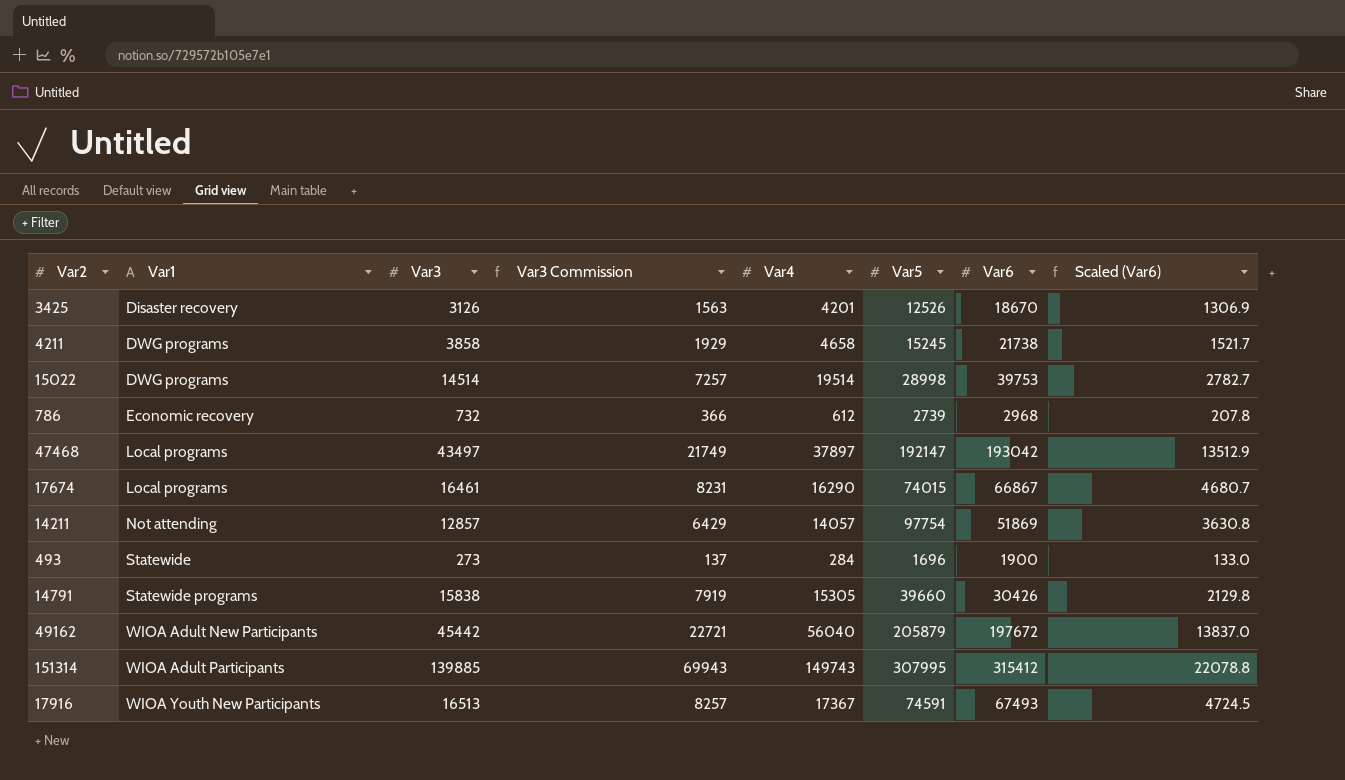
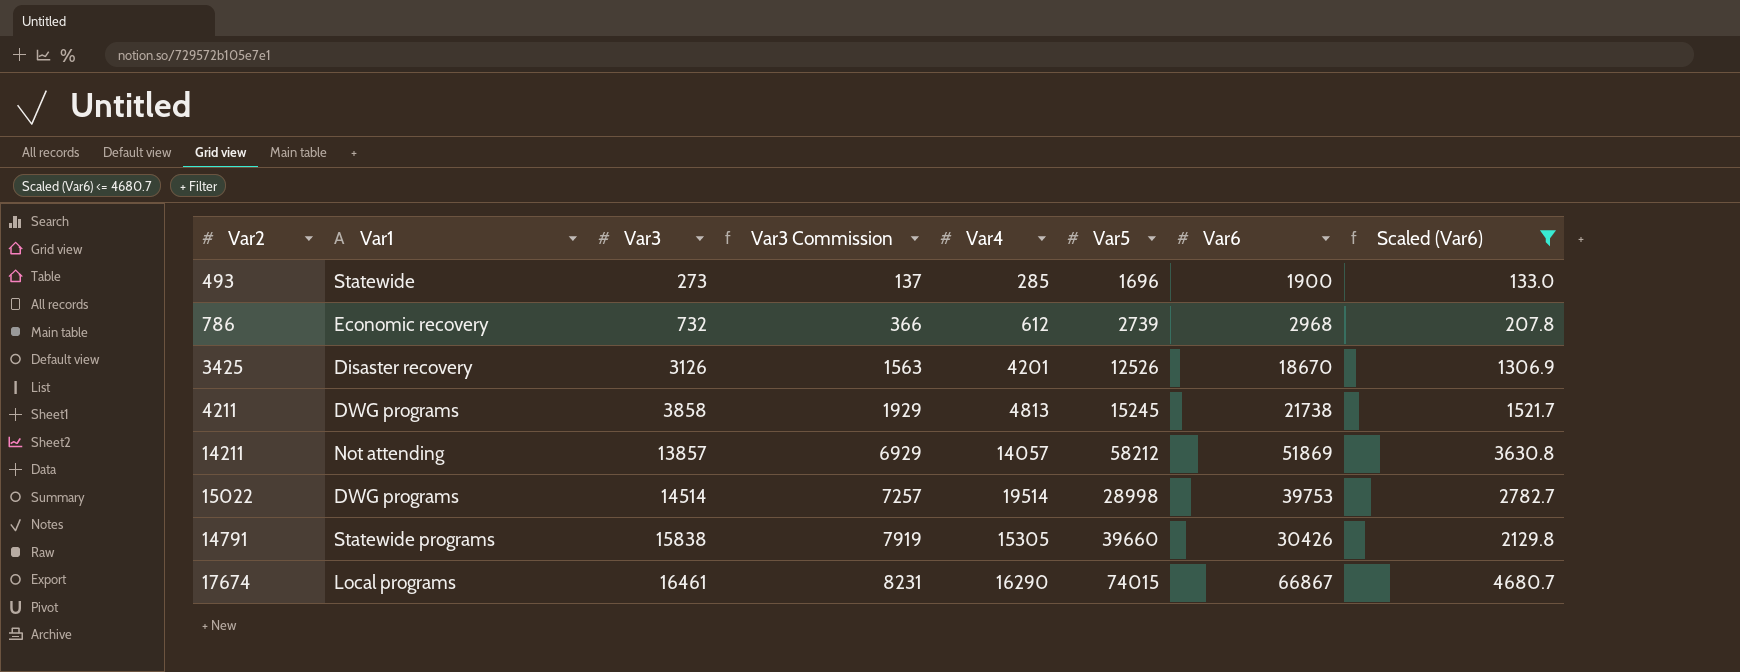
filter: none -> Scaled (Var6) <= 4680.7
row order: Var1 ascending -> Var3 ascending
493 | Var4: 284 -> 285
4211 | Var4: 4658 -> 4813
14211 | Var3: 12857 -> 13857
14211 | Var3 Commission: 6429 -> 6929
14211 | Var5: 97754 -> 58212

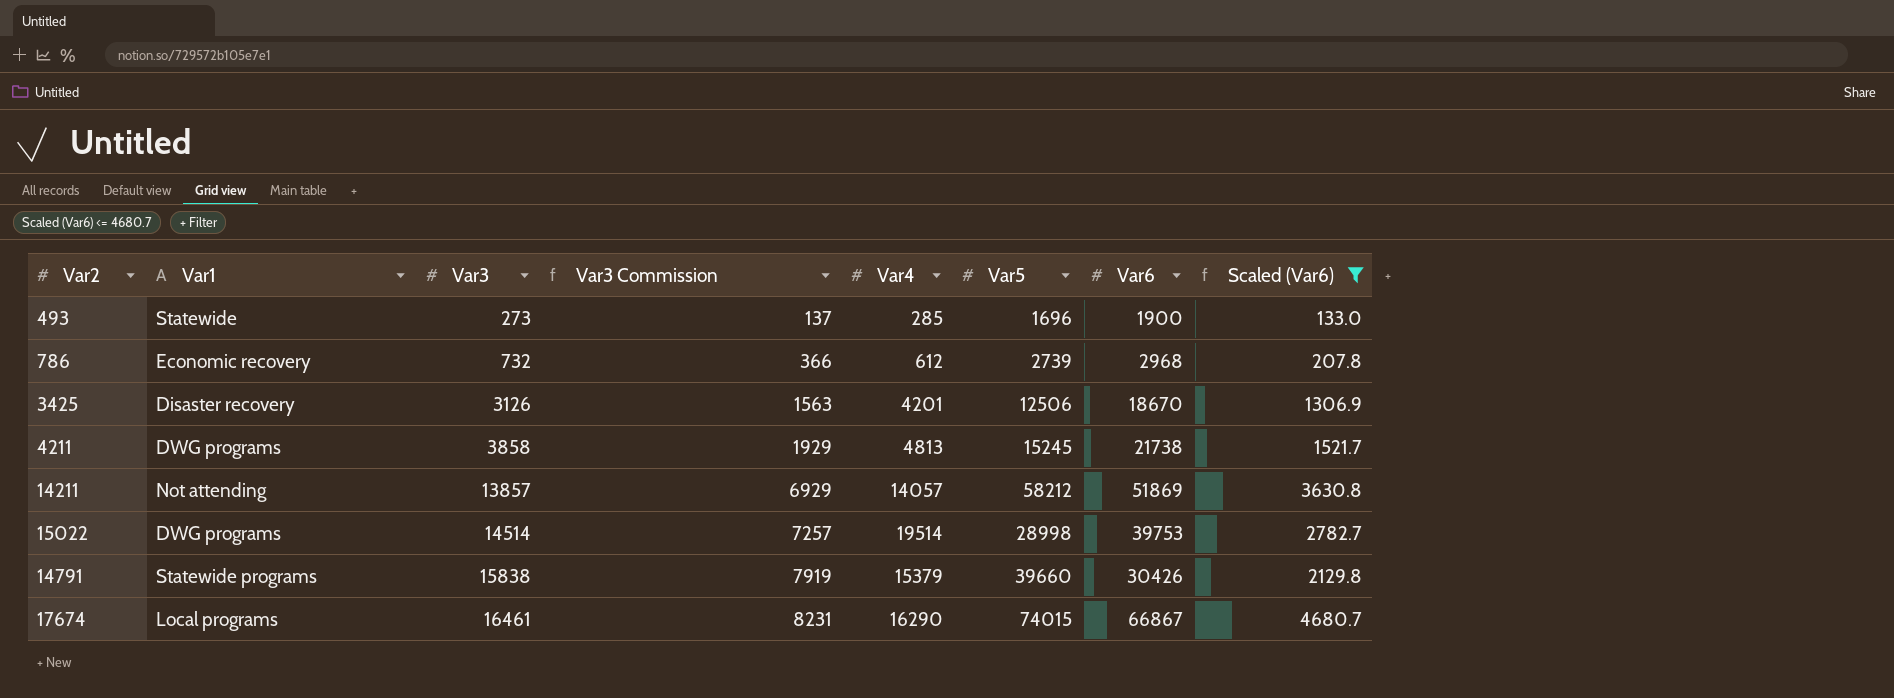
3425 | Var5: 12526 -> 12506
14791 | Var4: 15305 -> 15379

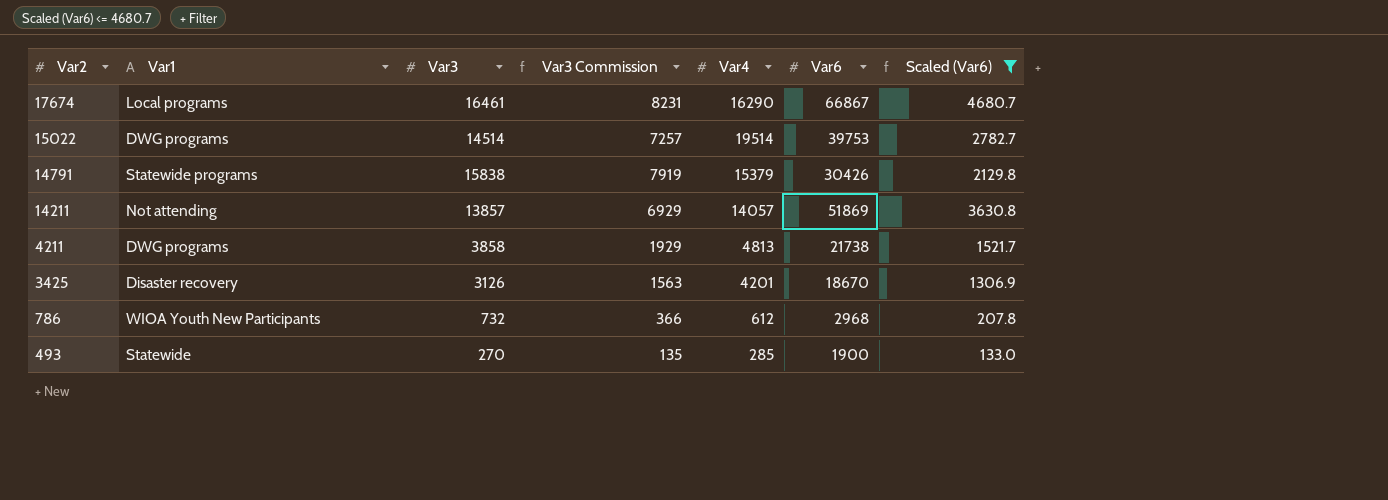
row order: Var3 ascending -> Var2 descending
column Var5 | position: 6 -> none
786 | Var1: Economic recovery -> WIOA Youth New Participants
493 | Var3: 273 -> 270
493 | Var3 Commission: 137 -> 135

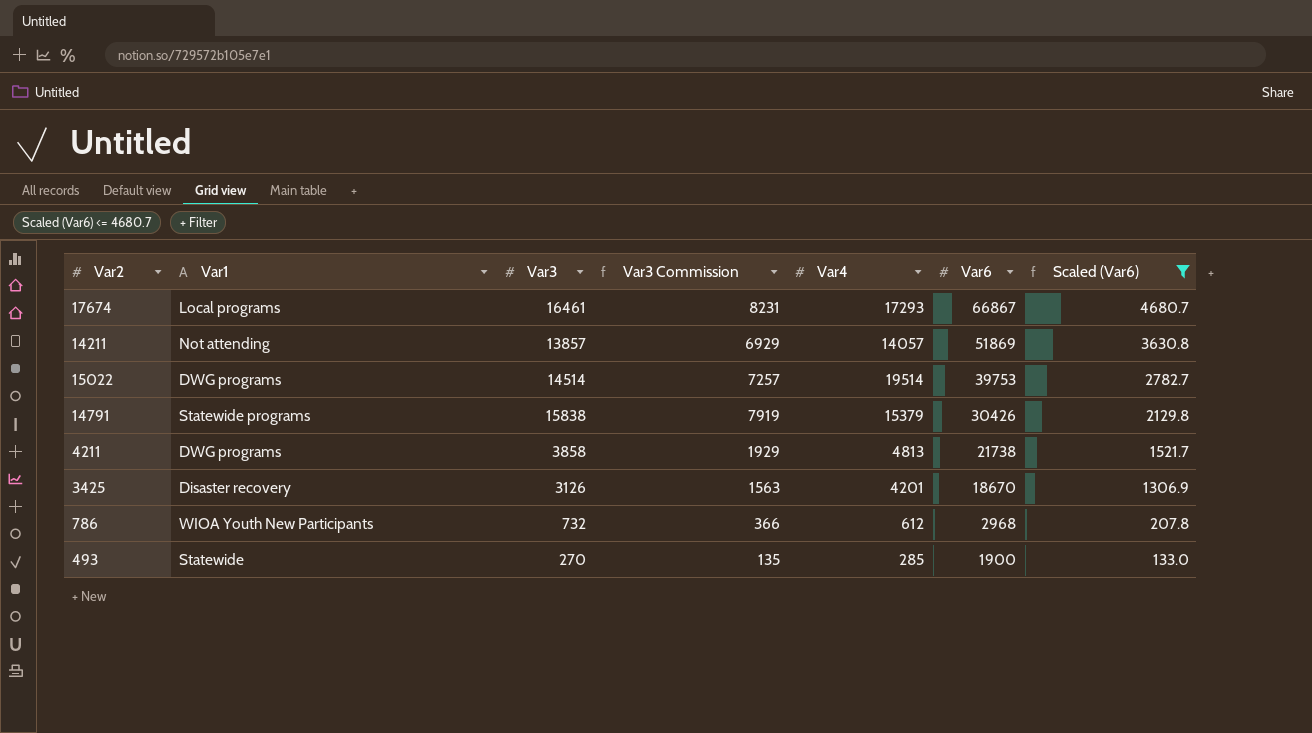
row order: Var2 descending -> Var6 descending
17674 | Var4: 16290 -> 17293

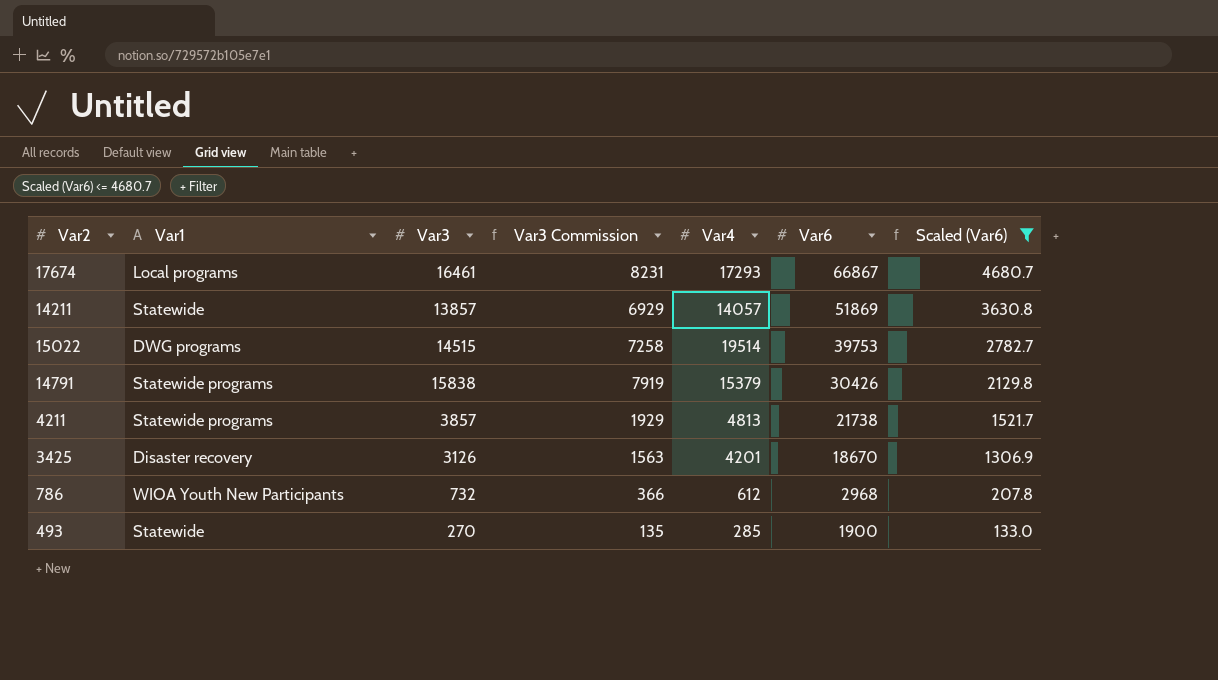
14211 | Var1: Not attending -> Statewide
15022 | Var3: 14514 -> 14515
15022 | Var3 Commission: 7257 -> 7258
4211 | Var1: DWG programs -> Statewide programs
4211 | Var3: 3858 -> 3857

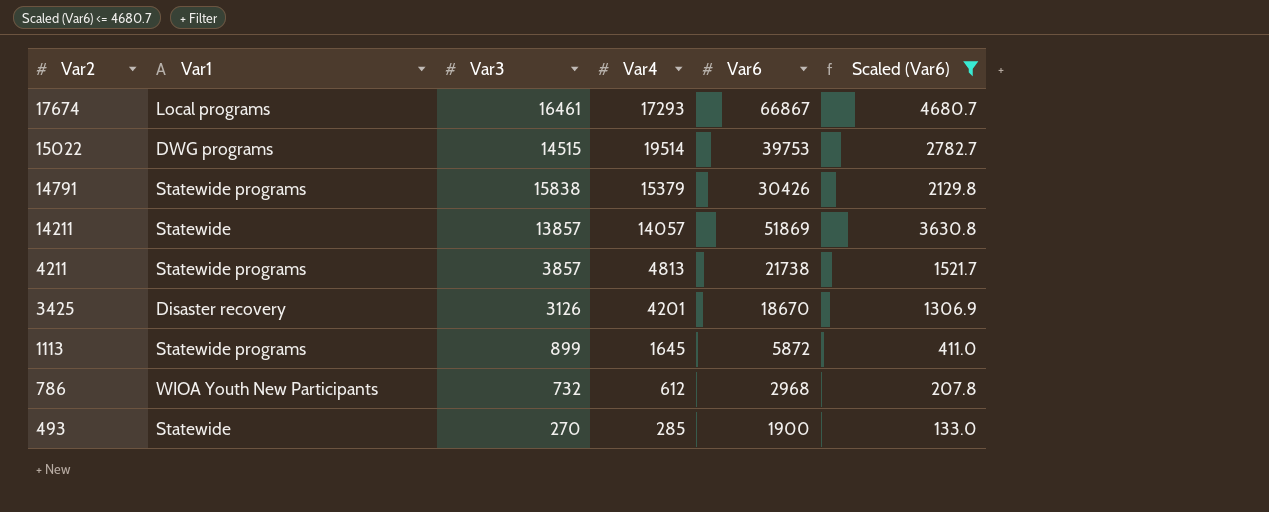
row order: Var6 descending -> Var2 descending
column Var3 Commission | formula: [Var3] * 0.5 -> none
row 1113: none -> Statewide programs | 899 | 1645 | 5872 | 411.0

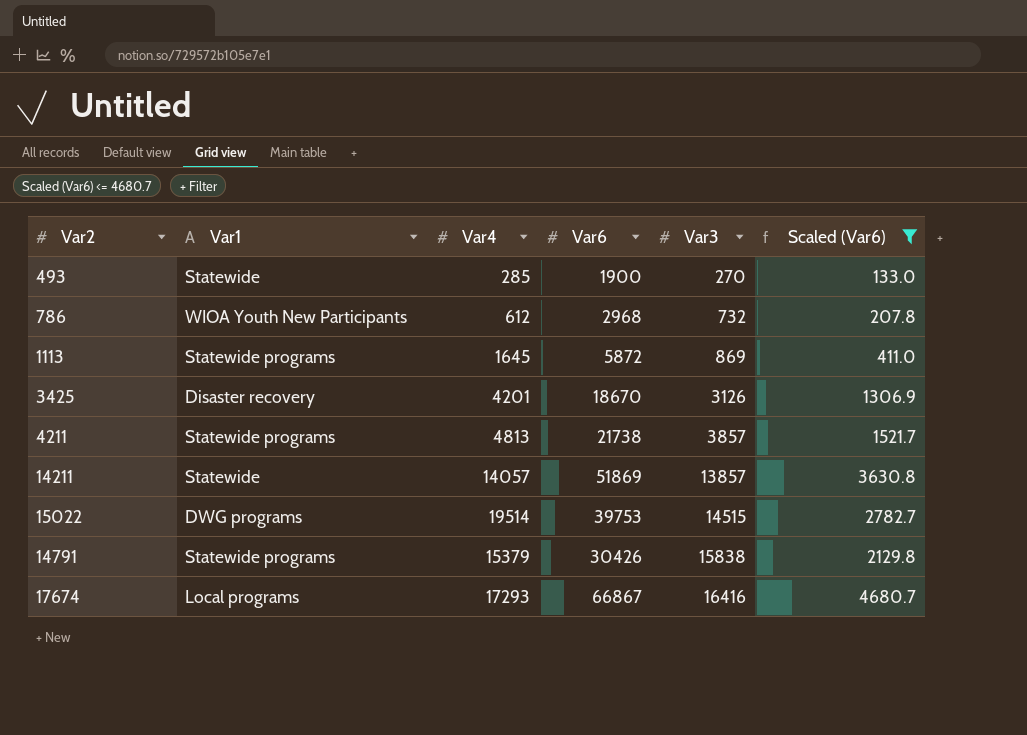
row order: Var2 descending -> Var3 ascending
column Var3 | position: 3 -> 5
1113 | Var3: 899 -> 869
17674 | Var3: 16461 -> 16416

